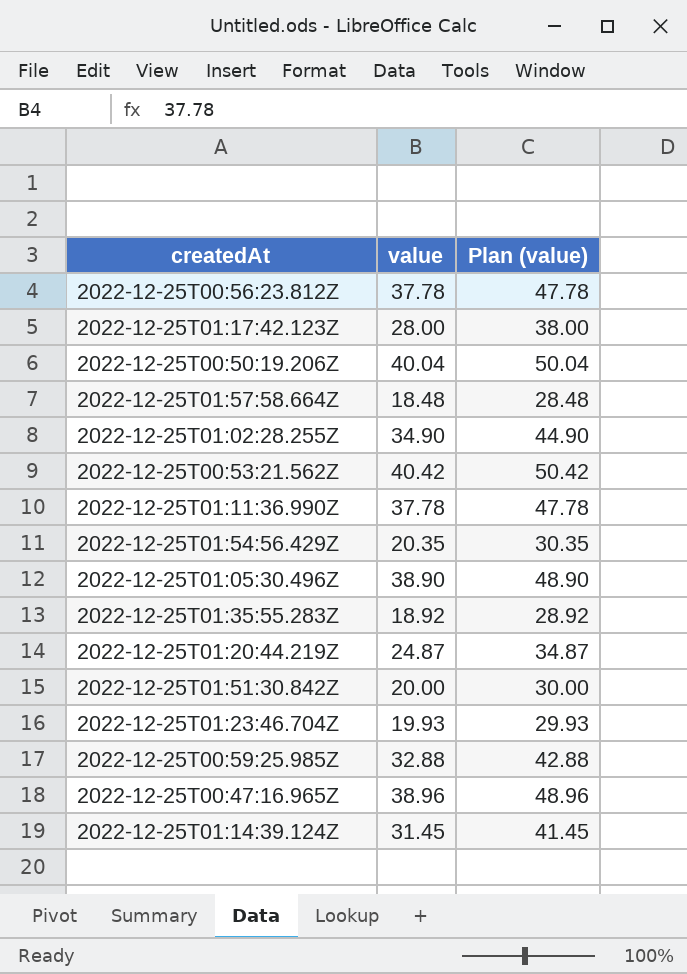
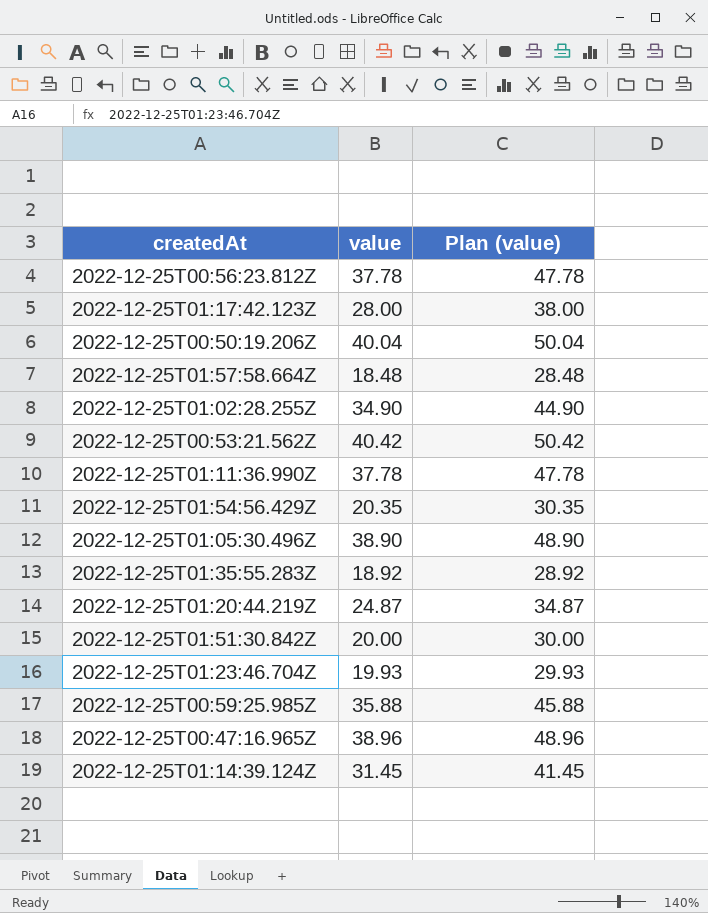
2022-12-25T00:59:25.985Z | value: 32.88 -> 35.88
2022-12-25T00:59:25.985Z | Plan (value): 42.88 -> 45.88

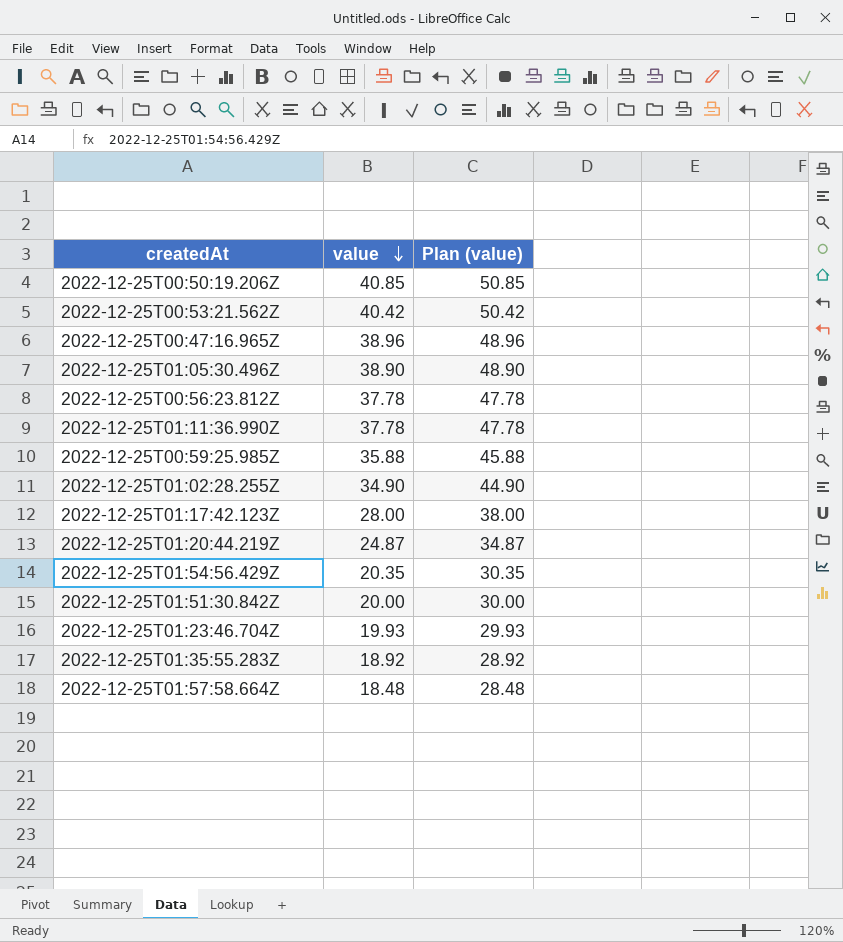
row order: none -> value descending
row 2022-12-25T01:14:39.124Z: 31.45 | 41.45 -> none
2022-12-25T00:50:19.206Z | value: 40.04 -> 40.85
2022-12-25T00:50:19.206Z | Plan (value): 50.04 -> 50.85

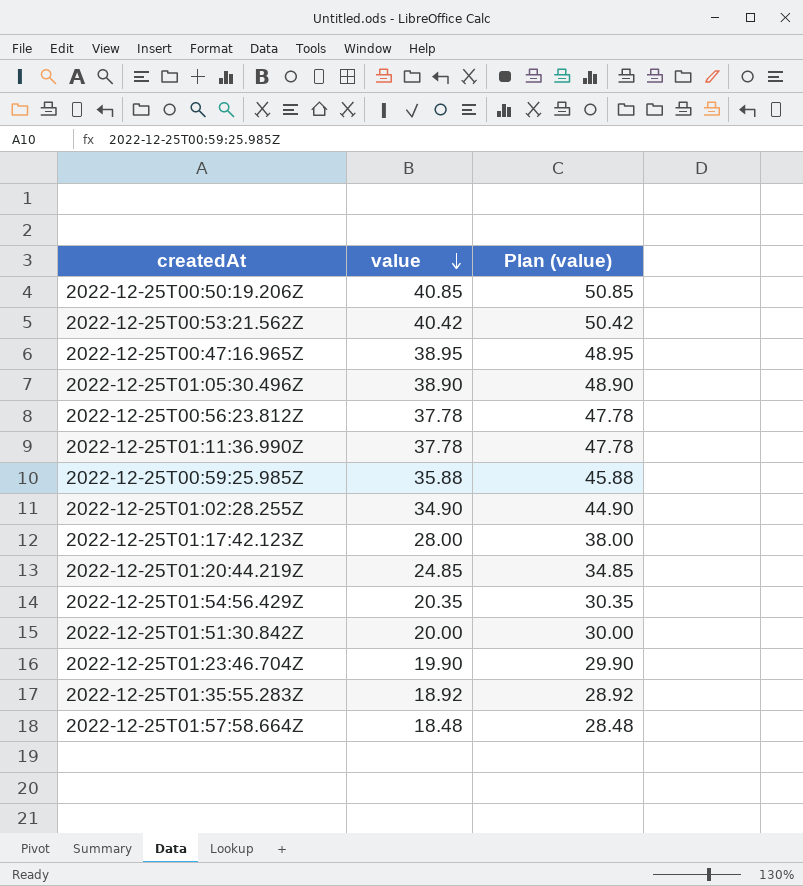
2022-12-25T00:47:16.965Z | value: 38.96 -> 38.95
2022-12-25T00:47:16.965Z | Plan (value): 48.96 -> 48.95
2022-12-25T01:20:44.219Z | value: 24.87 -> 24.85
2022-12-25T01:20:44.219Z | Plan (value): 34.87 -> 34.85
2022-12-25T01:23:46.704Z | value: 19.93 -> 19.90
2022-12-25T01:23:46.704Z | Plan (value): 29.93 -> 29.90

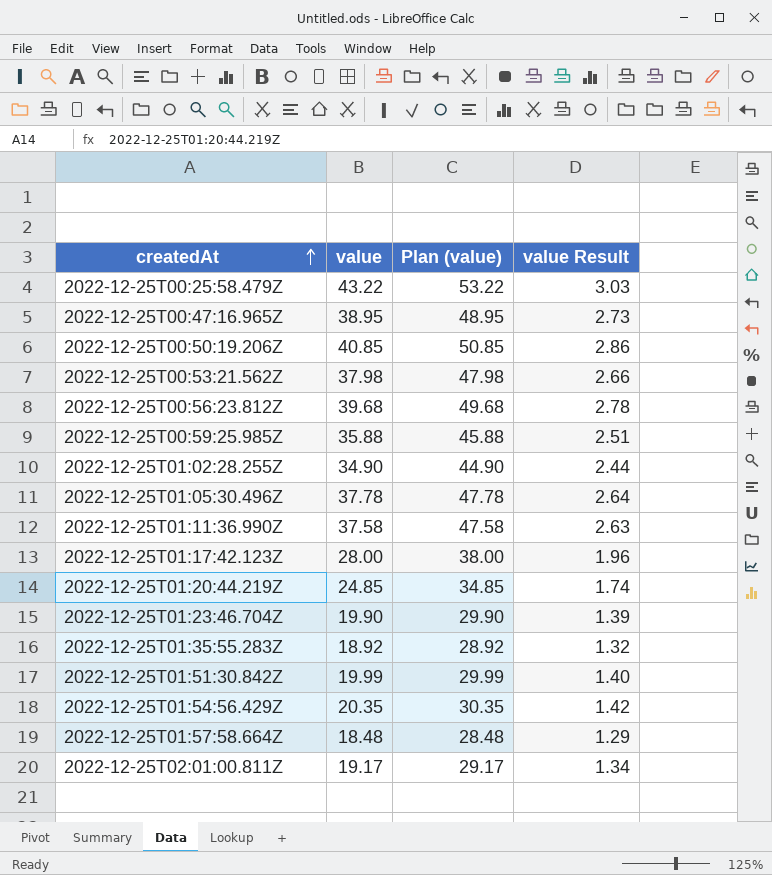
row order: value descending -> createdAt ascending
column value Result | formula: none -> [value] * 0.07
row 2022-12-25T00:25:58.479Z: none -> 43.22 | 53.22 | 3.03
2022-12-25T00:53:21.562Z | value: 40.42 -> 37.98
2022-12-25T00:53:21.562Z | Plan (value): 50.42 -> 47.98
2022-12-25T00:56:23.812Z | value: 37.78 -> 39.68
2022-12-25T00:56:23.812Z | Plan (value): 47.78 -> 49.68
2022-12-25T01:05:30.496Z | value: 38.90 -> 37.78
2022-12-25T01:05:30.496Z | Plan (value): 48.90 -> 47.78
2022-12-25T01:11:36.990Z | value: 37.78 -> 37.58
2022-12-25T01:11:36.990Z | Plan (value): 47.78 -> 47.58
2022-12-25T01:51:30.842Z | value: 20.00 -> 19.99
2022-12-25T01:51:30.842Z | Plan (value): 30.00 -> 29.99
row 2022-12-25T02:01:00.811Z: none -> 19.17 | 29.17 | 1.34

